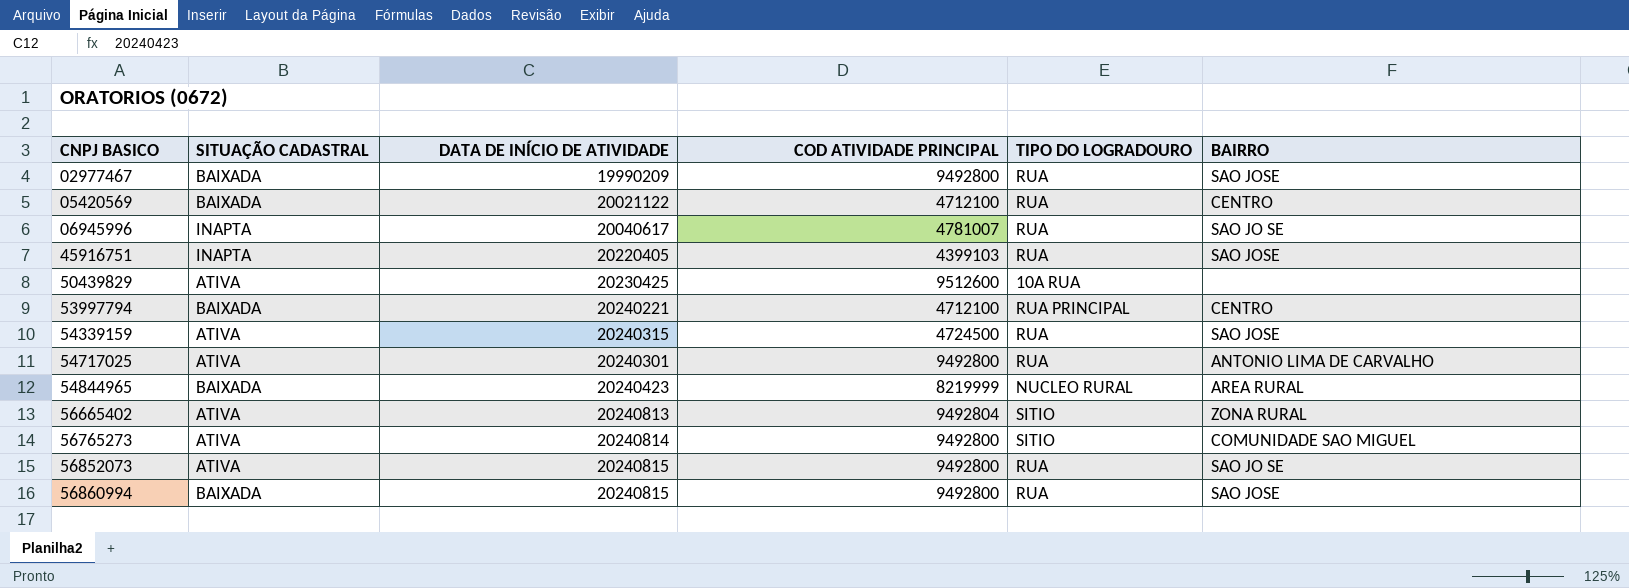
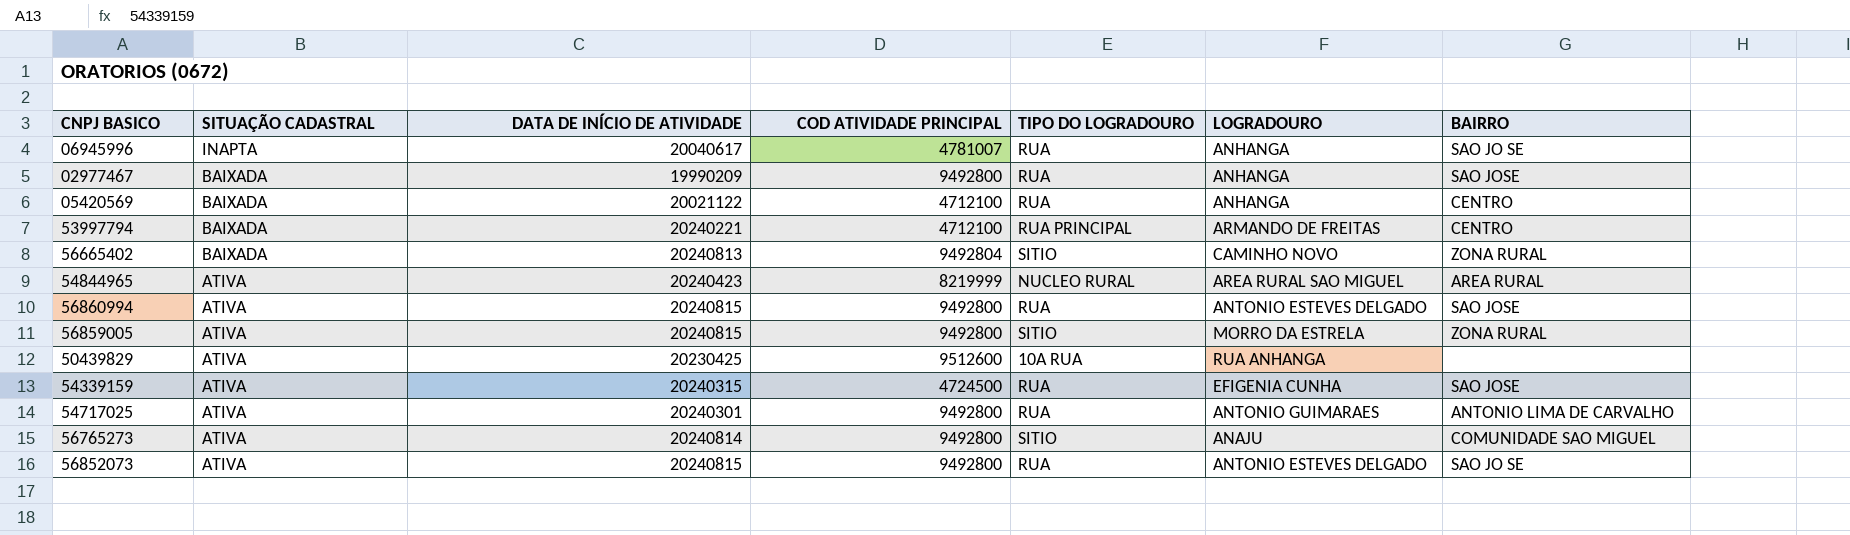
row order: CNPJ BASICO ascending -> SITUAÇÃO CADASTRAL descending
column LOGRADOURO | position: none -> 6
row 45916751: INAPTA | 20220405 | 4399103 | RUA | SAO JOSE -> none
56665402 | SITUAÇÃO CADASTRAL: ATIVA -> BAIXADA
54844965 | SITUAÇÃO CADASTRAL: BAIXADA -> ATIVA
56860994 | SITUAÇÃO CADASTRAL: BAIXADA -> ATIVA
row 56859005: none -> ATIVA | 20240815 | 9492800 | SITIO | MORRO DA ESTRELA | ZONA RURAL

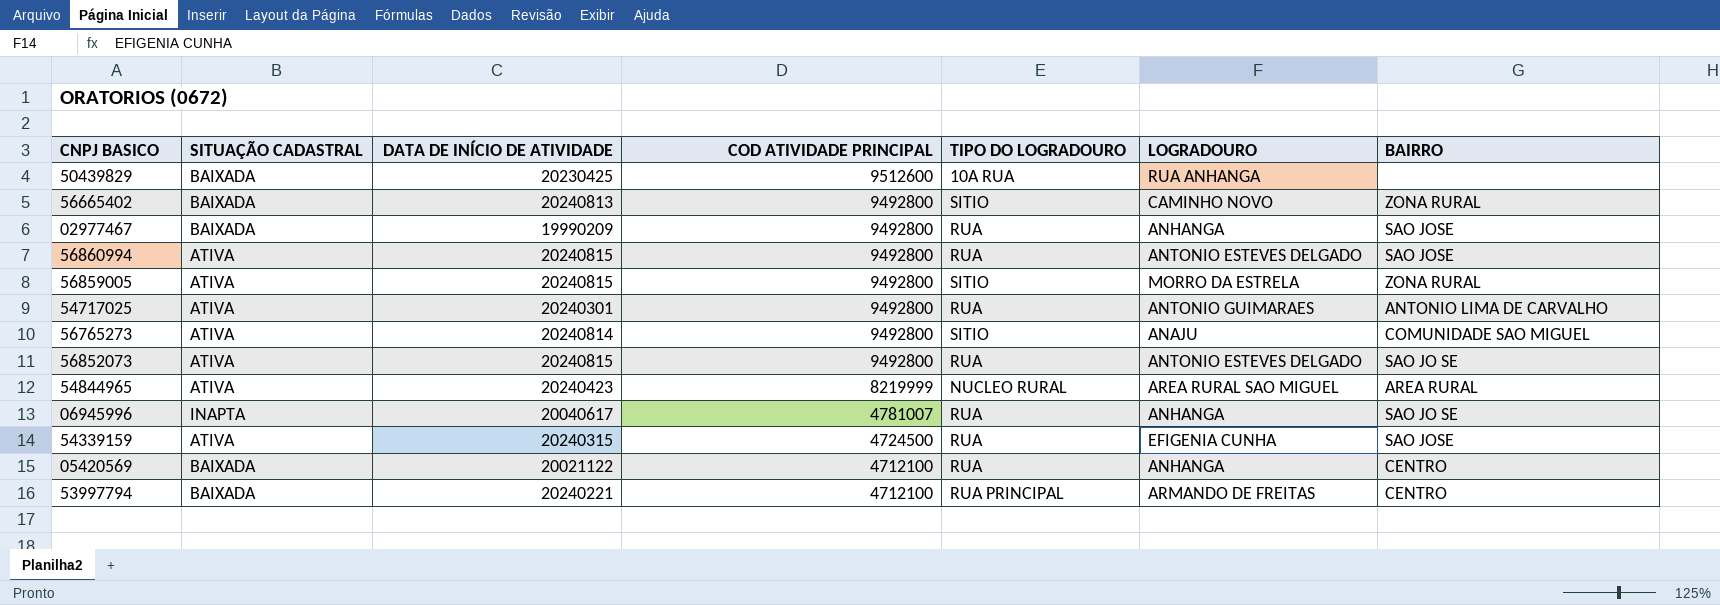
row order: SITUAÇÃO CADASTRAL descending -> COD ATIVIDADE PRINCIPAL descending
50439829 | SITUAÇÃO CADASTRAL: ATIVA -> BAIXADA
56665402 | COD ATIVIDADE PRINCIPAL: 9492804 -> 9492800

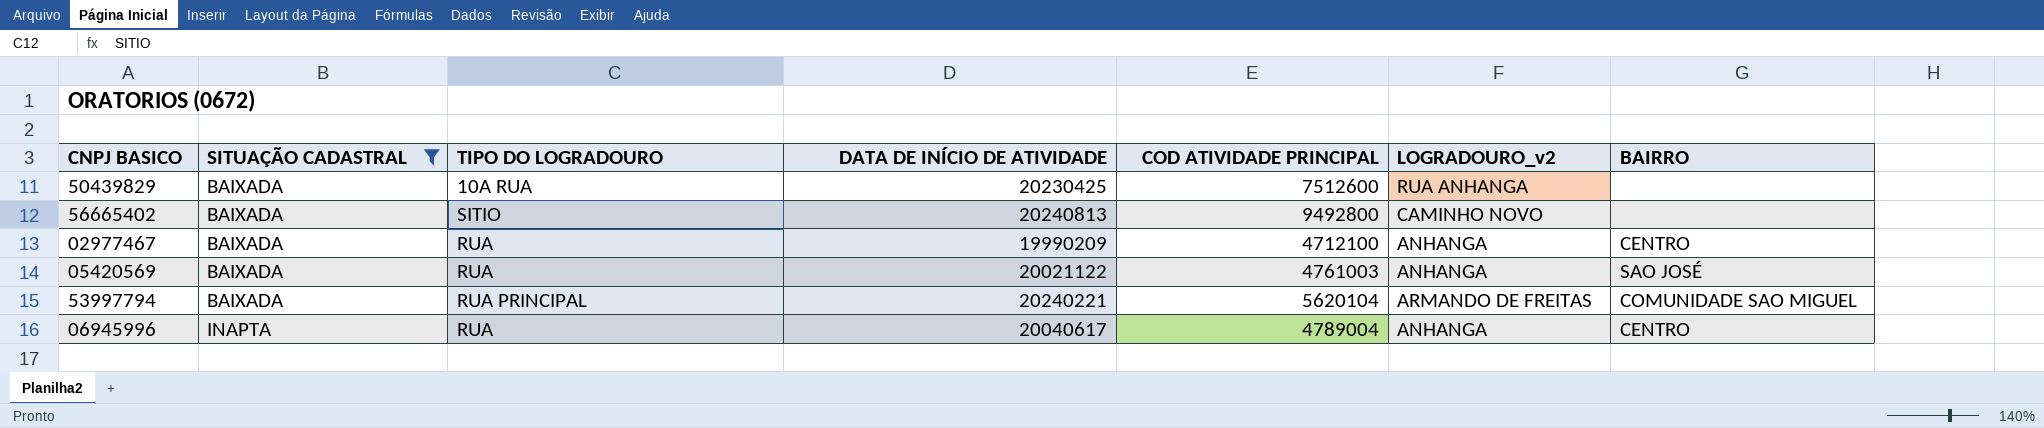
filter: none -> SITUAÇÃO CADASTRAL != ATIVA
row order: COD ATIVIDADE PRINCIPAL descending -> SITUAÇÃO CADASTRAL ascending
column TIPO DO LOGRADOURO | position: 5 -> 3
column name: LOGRADOURO -> LOGRADOURO_v2
50439829 | COD ATIVIDADE PRINCIPAL: 9512600 -> 7512600
56665402 | BAIRRO: ZONA RURAL -> none
02977467 | COD ATIVIDADE PRINCIPAL: 9492800 -> 4712100
02977467 | BAIRRO: SAO JOSE -> CENTRO
05420569 | COD ATIVIDADE PRINCIPAL: 4712100 -> 4761003
05420569 | BAIRRO: CENTRO -> SAO JOSÉ
53997794 | COD ATIVIDADE PRINCIPAL: 4712100 -> 5620104
53997794 | BAIRRO: CENTRO -> COMUNIDADE SAO MIGUEL
06945996 | COD ATIVIDADE PRINCIPAL: 4781007 -> 4789004
06945996 | BAIRRO: SAO JO SE -> CENTRO

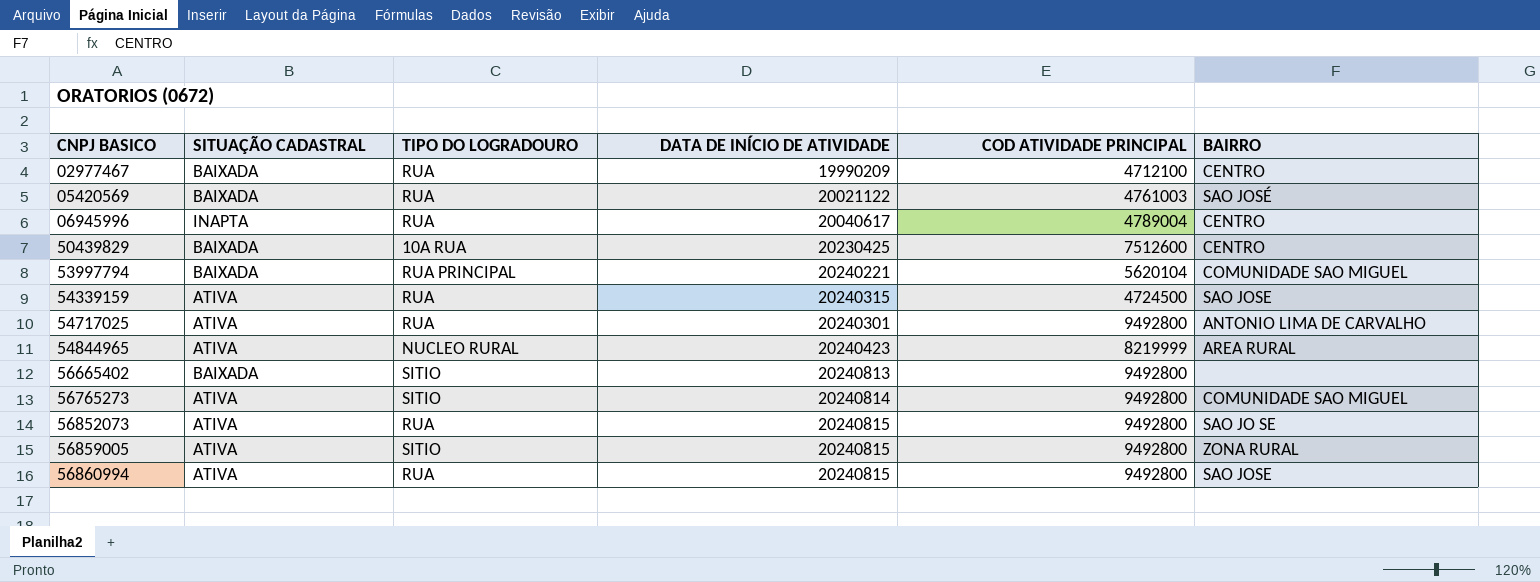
filter: SITUAÇÃO CADASTRAL != ATIVA -> none
row order: SITUAÇÃO CADASTRAL ascending -> CNPJ BASICO ascending
column LOGRADOURO_v2 | position: 6 -> none
50439829 | BAIRRO: none -> CENTRO

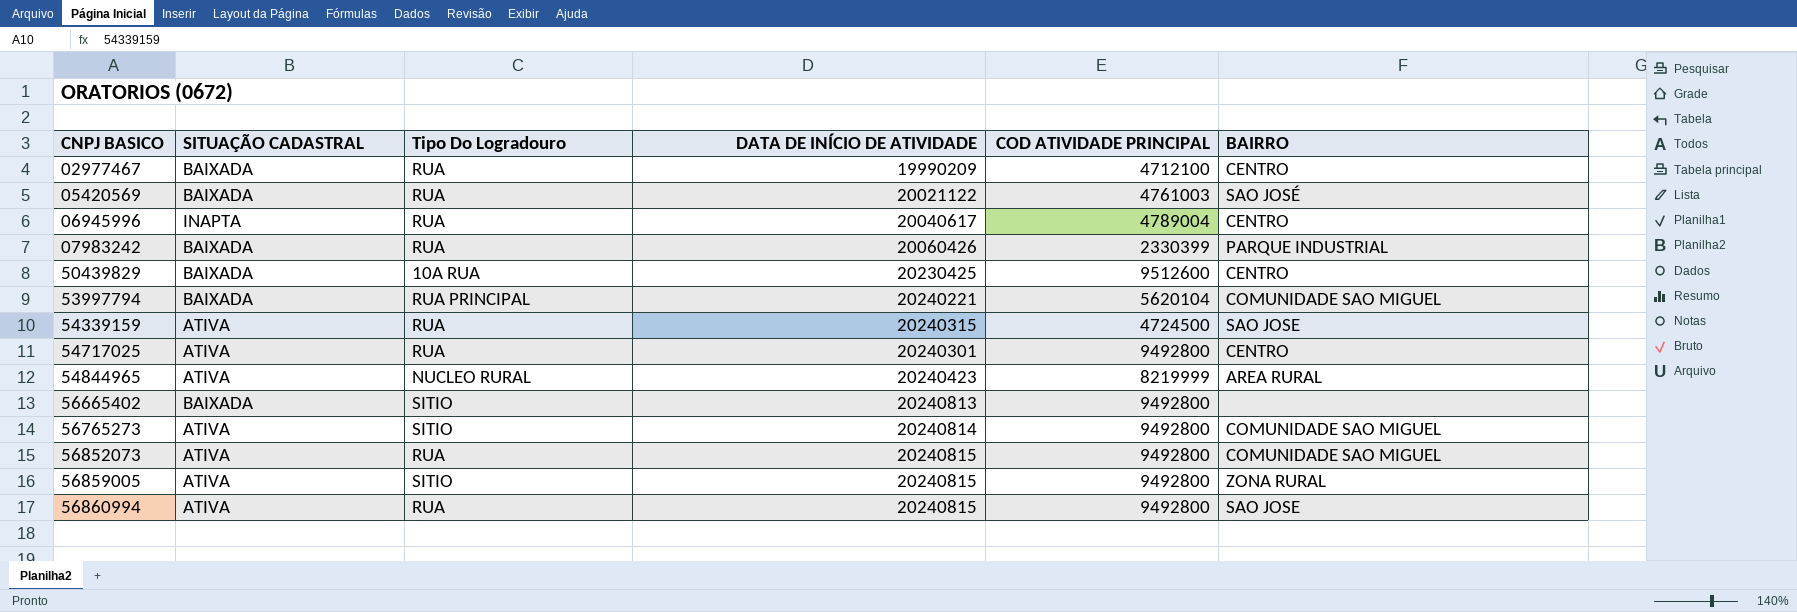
column name: TIPO DO LOGRADOURO -> Tipo Do Logradouro
row 07983242: none -> BAIXADA | RUA | 20060426 | 2330399 | PARQUE INDUSTRIAL
50439829 | COD ATIVIDADE PRINCIPAL: 7512600 -> 9512600
54717025 | BAIRRO: ANTONIO LIMA DE CARVALHO -> CENTRO
56852073 | BAIRRO: SAO JO SE -> COMUNIDADE SAO MIGUEL

